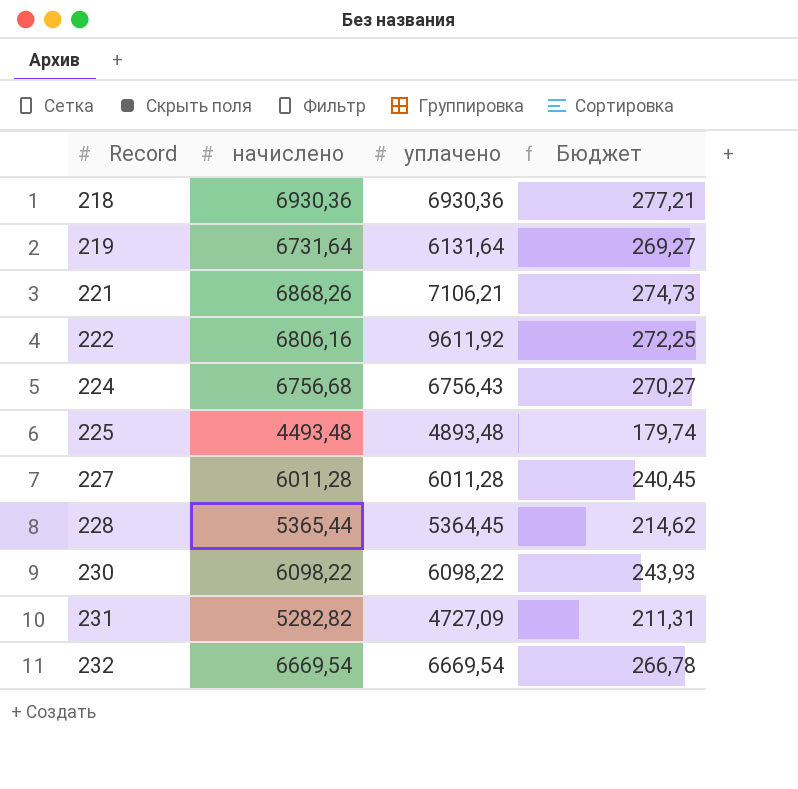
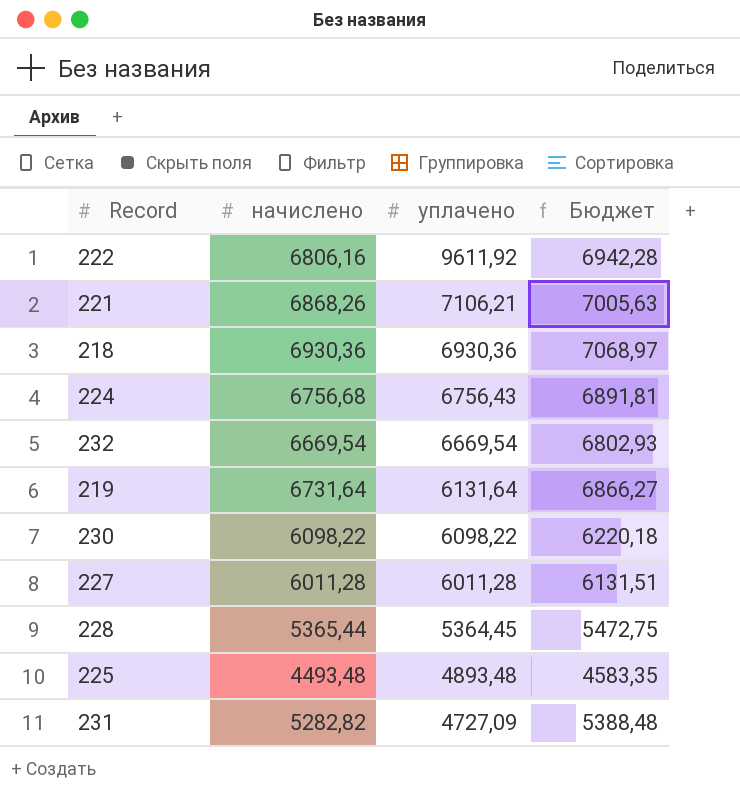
row order: Record ascending -> уплачено descending
column Бюджет | formula: [начислено] * 0,04 -> [начислено] * 1,02

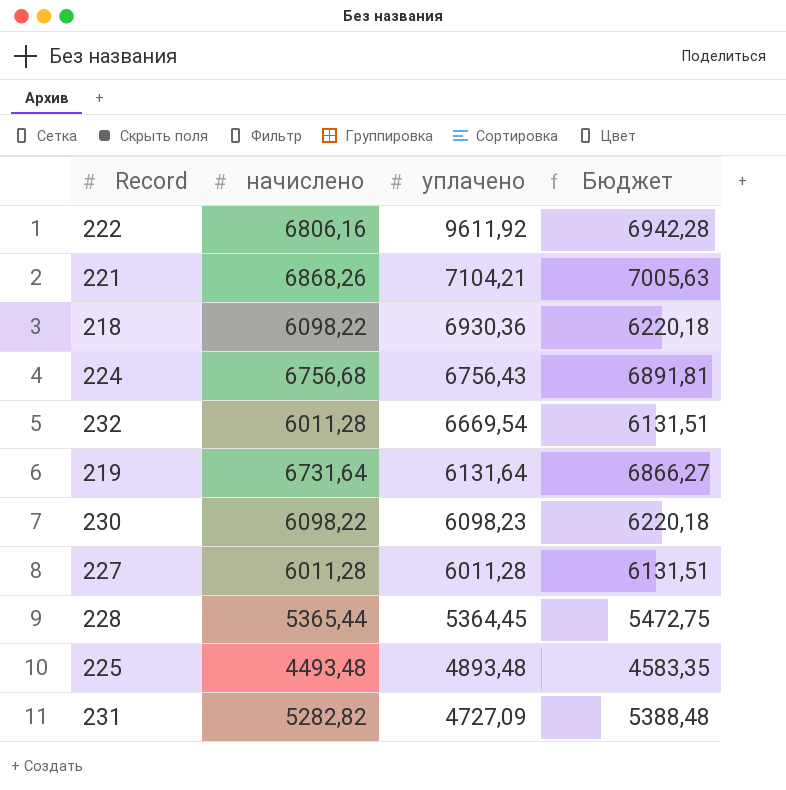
221 | уплачено: 7106,21 -> 7104,21
218 | начислено: 6930,36 -> 6098,22
218 | Бюджет: 7068,97 -> 6220,18
232 | начислено: 6669,54 -> 6011,28
232 | Бюджет: 6802,93 -> 6131,51
230 | уплачено: 6098,22 -> 6098,23

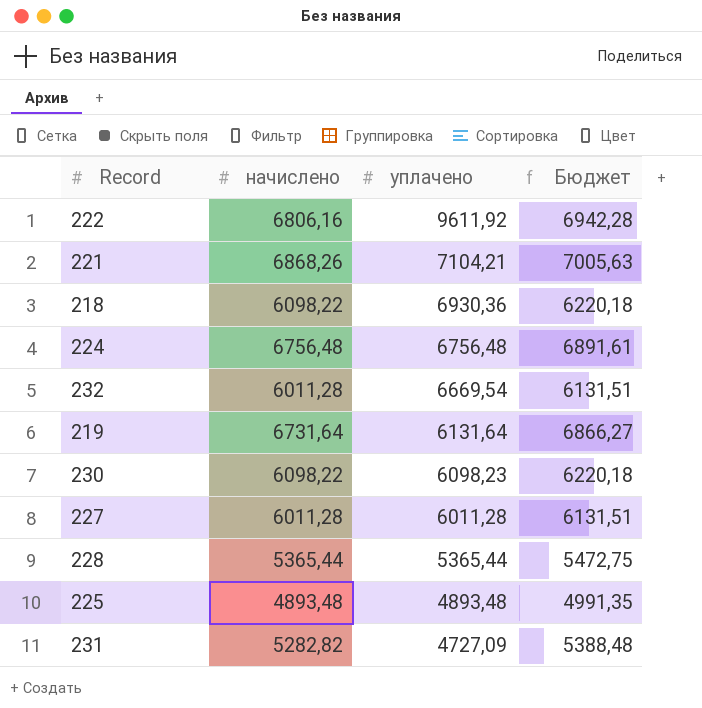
224 | начислено: 6756,68 -> 6756,48
224 | уплачено: 6756,43 -> 6756,48
224 | Бюджет: 6891,81 -> 6891,61
228 | уплачено: 5364,45 -> 5365,44
225 | начислено: 4493,48 -> 4893,48
225 | Бюджет: 4583,35 -> 4991,35

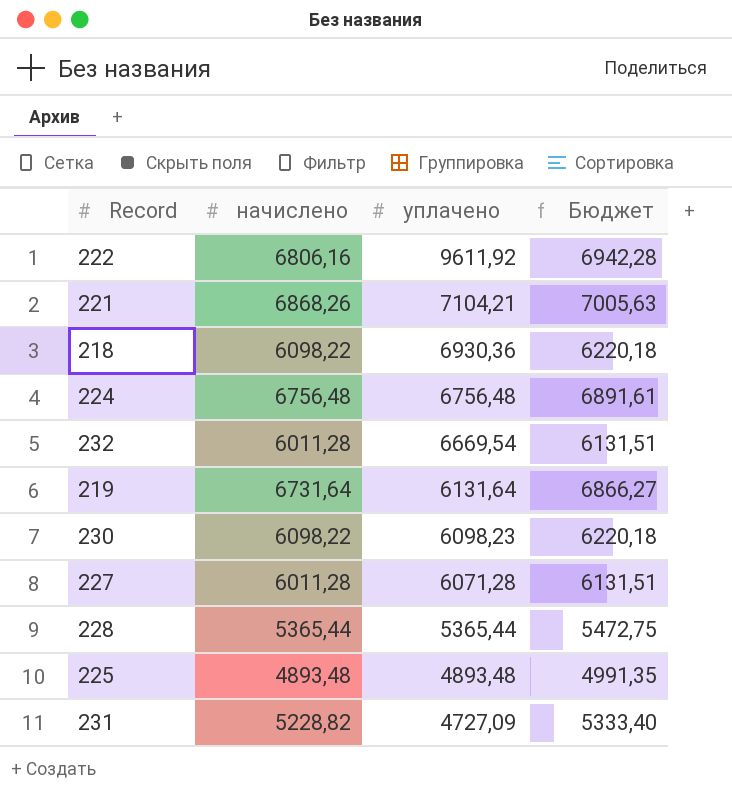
227 | уплачено: 6011,28 -> 6071,28
231 | начислено: 5282,82 -> 5228,82
231 | Бюджет: 5388,48 -> 5333,40

